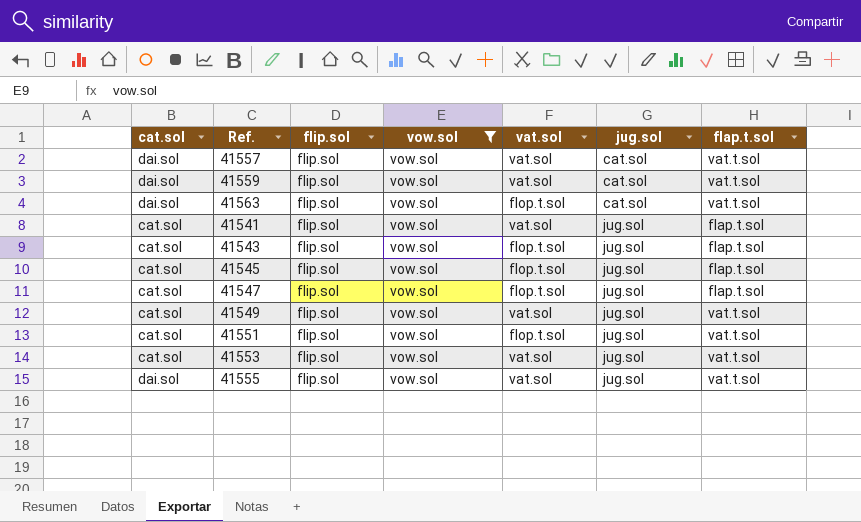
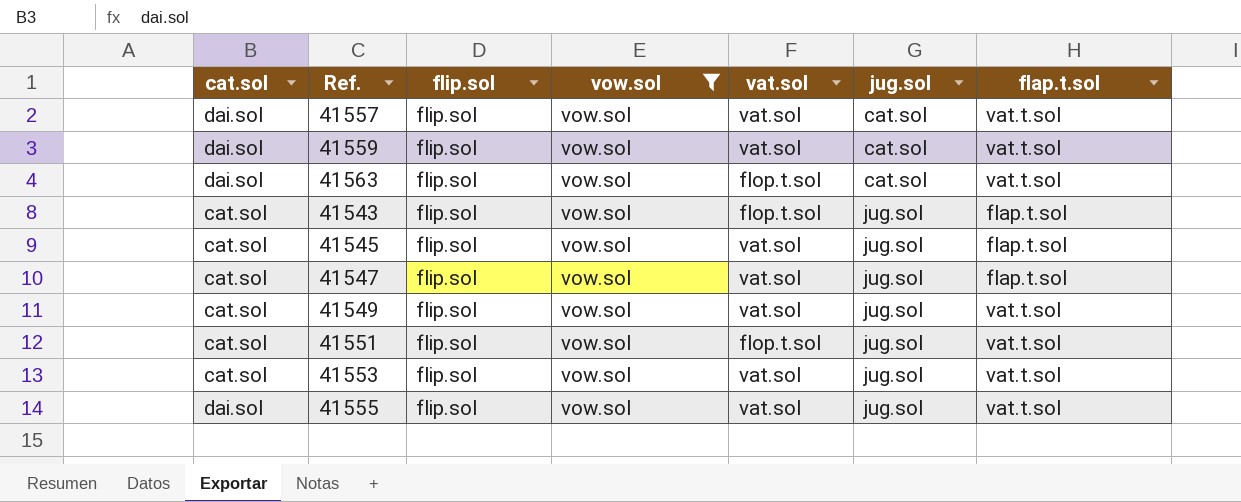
row 41541: cat.sol | flip.sol | vow.sol | vat.sol | jug.sol | flap.t.sol -> none
41545 | vat.sol: flop.t.sol -> vat.sol
41547 | vat.sol: flop.t.sol -> vat.sol

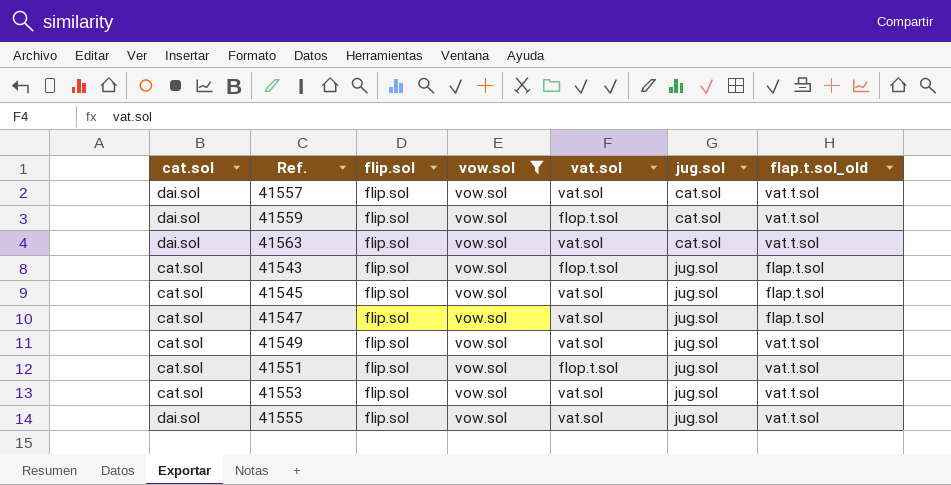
column name: flap.t.sol -> flap.t.sol_old
41559 | vat.sol: vat.sol -> flop.t.sol
41563 | vat.sol: flop.t.sol -> vat.sol

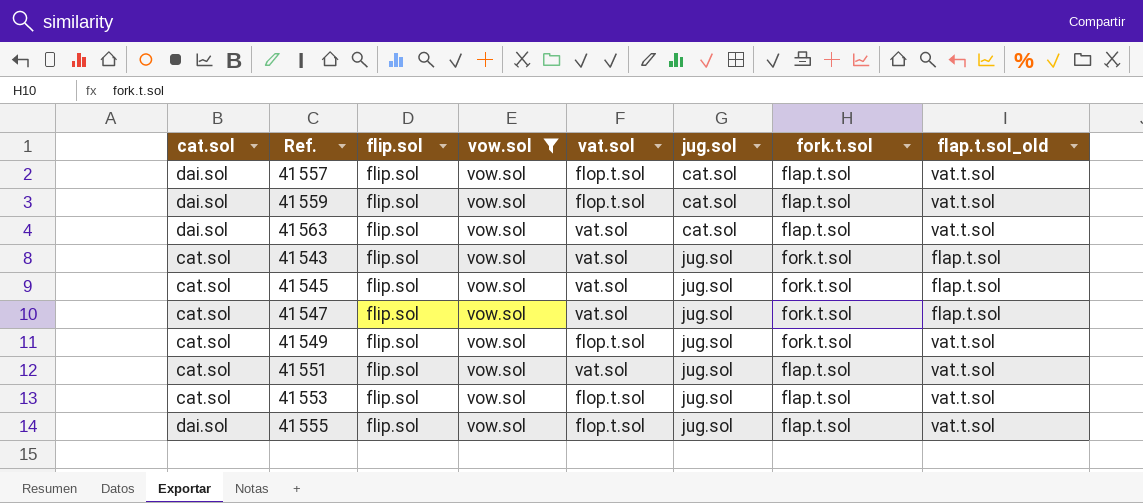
column fork.t.sol | position: none -> 7
41557 | vat.sol: vat.sol -> flop.t.sol
41543 | vat.sol: flop.t.sol -> vat.sol
41549 | vat.sol: vat.sol -> flop.t.sol
41551 | vat.sol: flop.t.sol -> vat.sol
41553 | vat.sol: vat.sol -> flop.t.sol
41555 | vat.sol: vat.sol -> flop.t.sol

